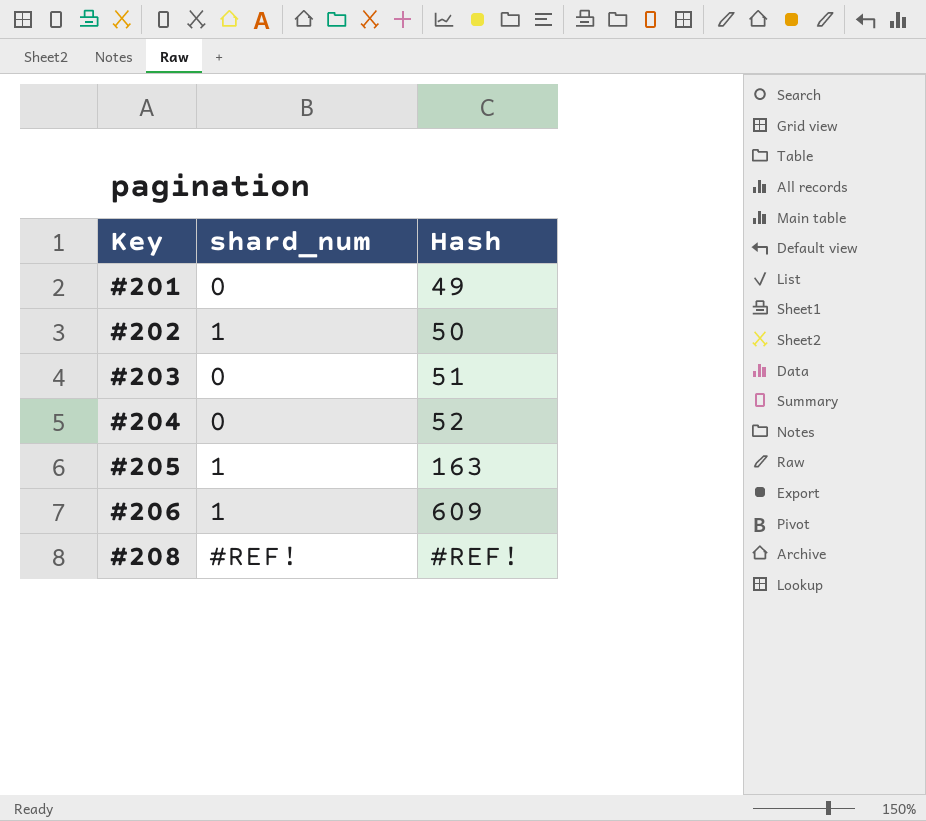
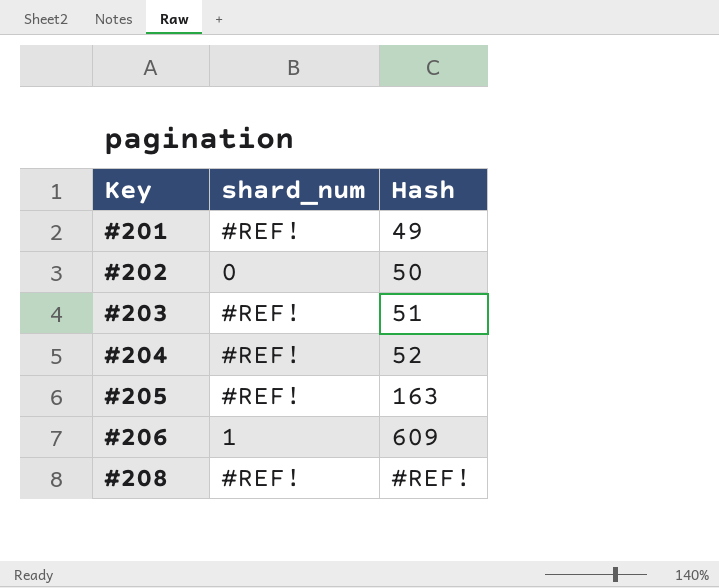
#201 | shard_num: 0 -> #REF!
#202 | shard_num: 1 -> 0
#203 | shard_num: 0 -> #REF!
#204 | shard_num: 0 -> #REF!
#205 | shard_num: 1 -> #REF!

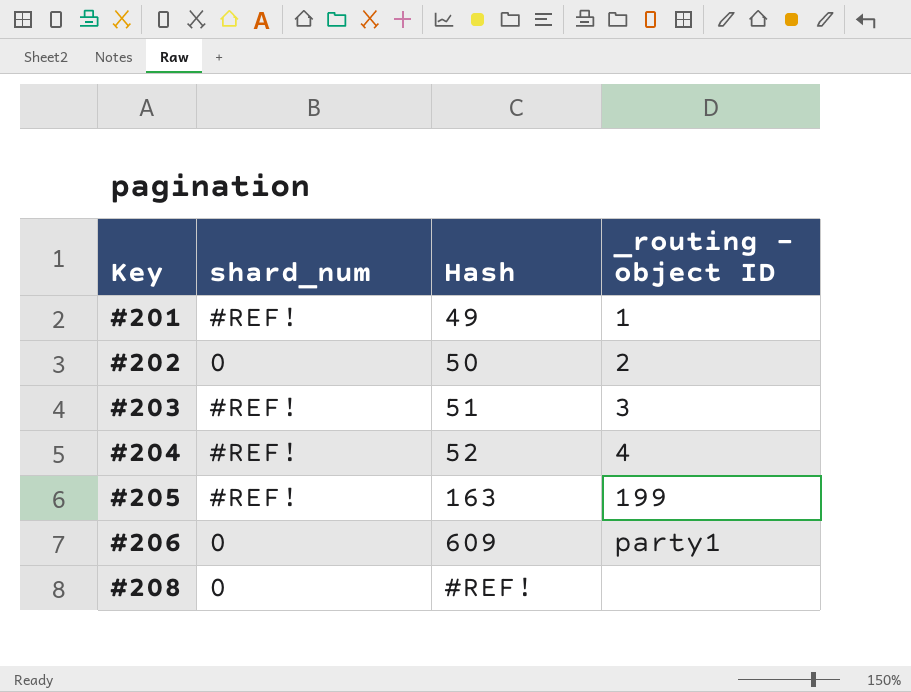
column _routing - object ID | position: none -> 4
#206 | shard_num: 1 -> 0
#208 | shard_num: #REF! -> 0

